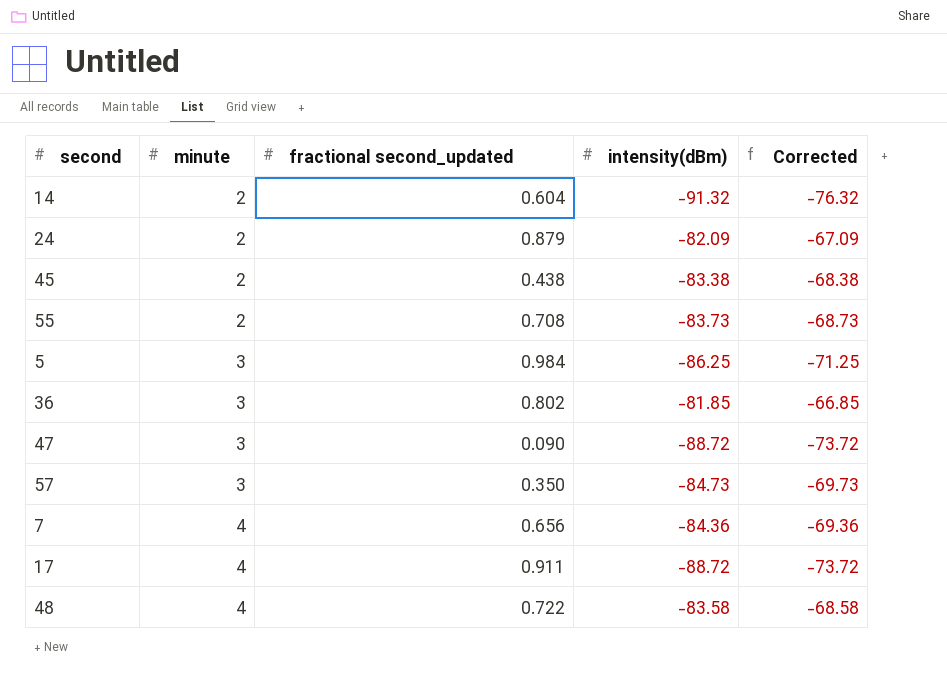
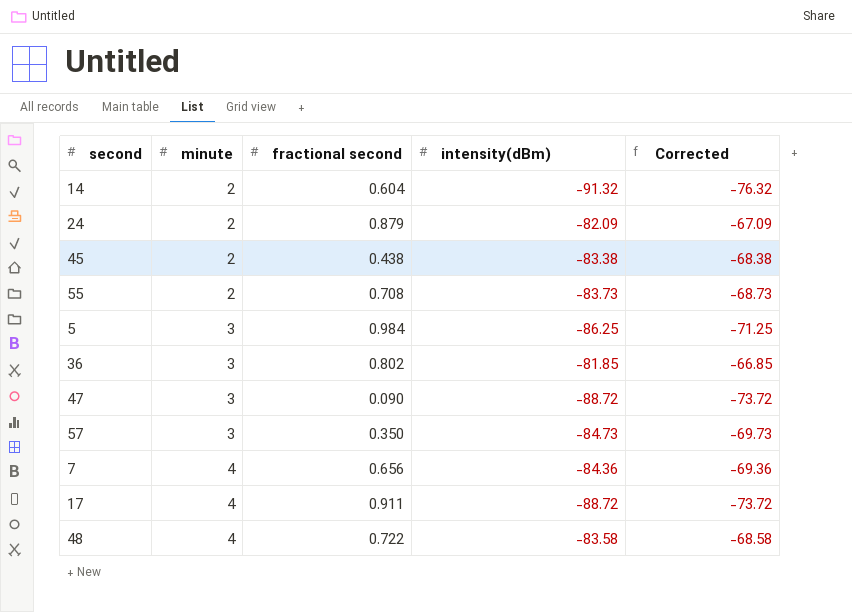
column name: fractional second_updated -> fractional second

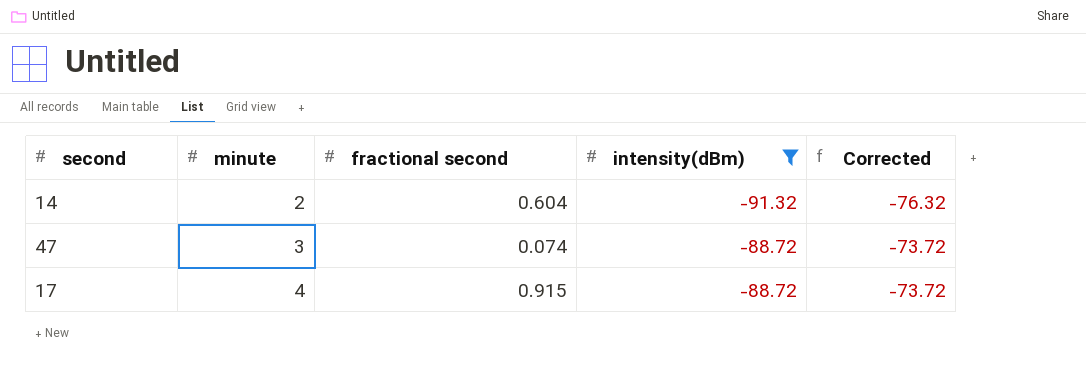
filter: none -> intensity(dBm) <= -88.72
47 | fractional second: 0.090 -> 0.074
17 | fractional second: 0.911 -> 0.915

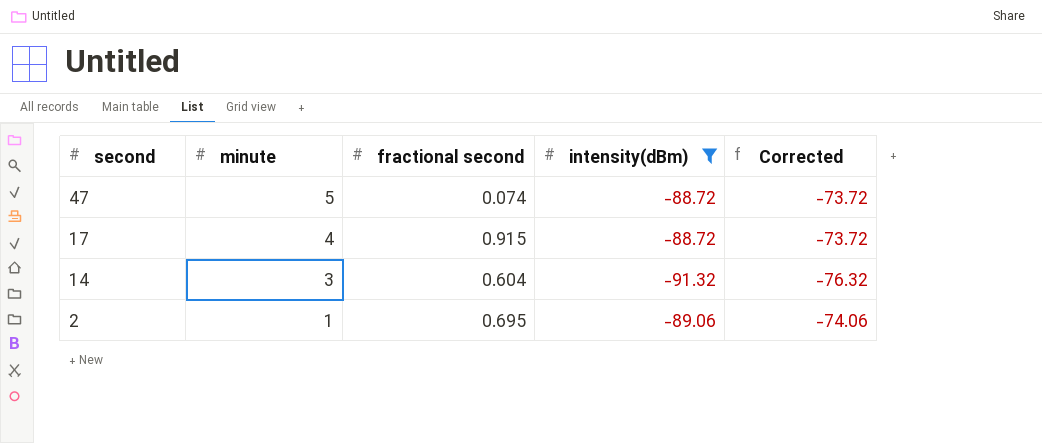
row order: minute ascending -> second descending
47 | minute: 3 -> 5
14 | minute: 2 -> 3
row 2: none -> 1 | 0.695 | -89.06 | -74.06

